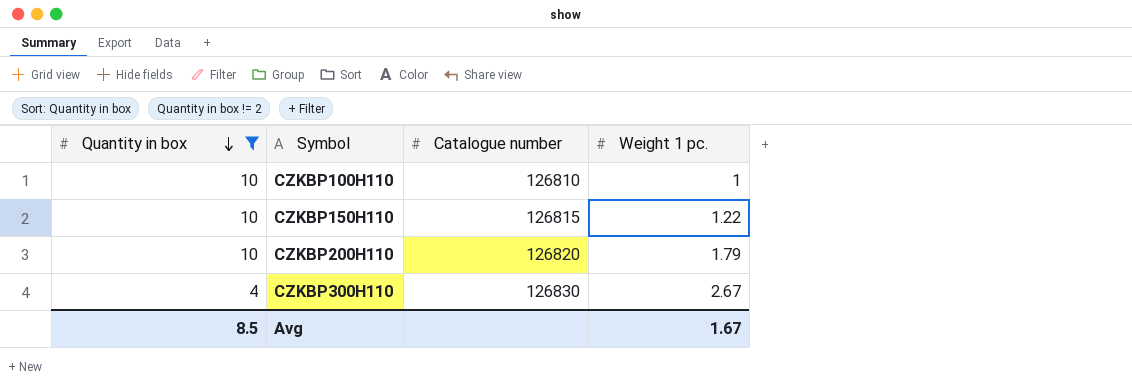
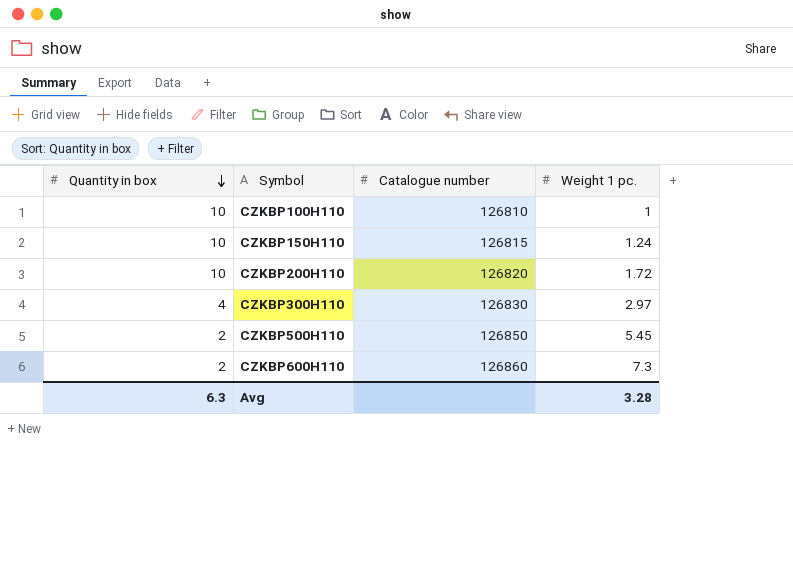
filter: Quantity in box != 2 -> none
CZKBP150H110 | Weight 1 pc.: 1.22 -> 1.24
CZKBP200H110 | Weight 1 pc.: 1.79 -> 1.72
CZKBP300H110 | Weight 1 pc.: 2.67 -> 2.97
Avg | Quantity in box: 8.5 -> 6.3
Avg | Weight 1 pc.: 1.67 -> 3.28

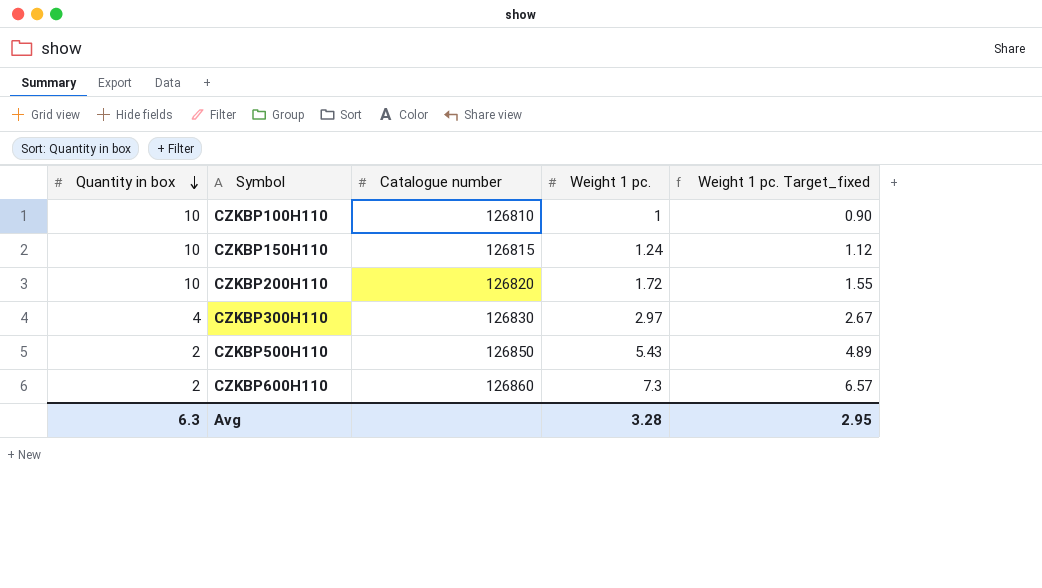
column Weight 1 pc. Target_fixed | formula: none -> [Weight 1 pc.] * 0.9
CZKBP500H110 | Weight 1 pc.: 5.45 -> 5.43

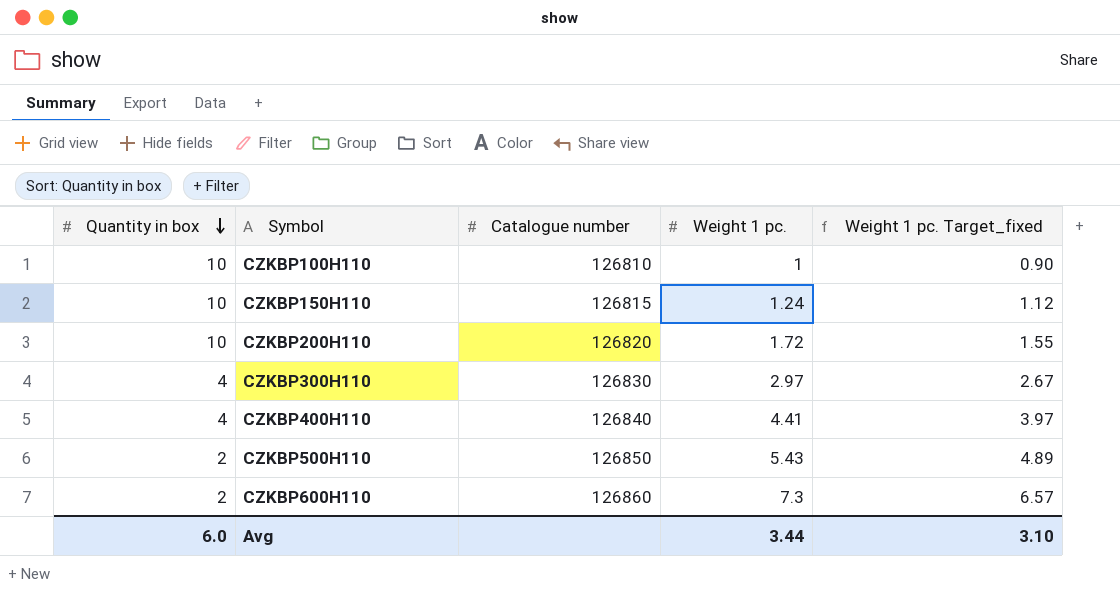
row CZKBP400H110: none -> 4 | 126840 | 4.41 | 3.97
Avg | Quantity in box: 6.3 -> 6.0
Avg | Weight 1 pc.: 3.28 -> 3.44
Avg | Weight 1 pc. Target_fixed: 2.95 -> 3.10

